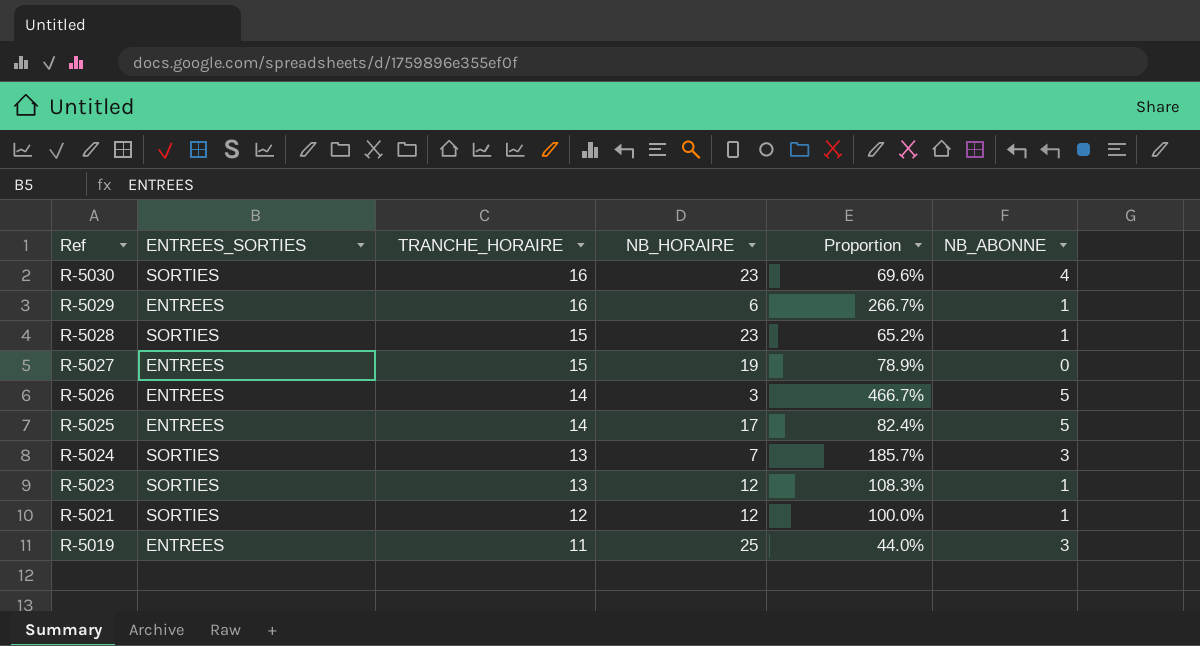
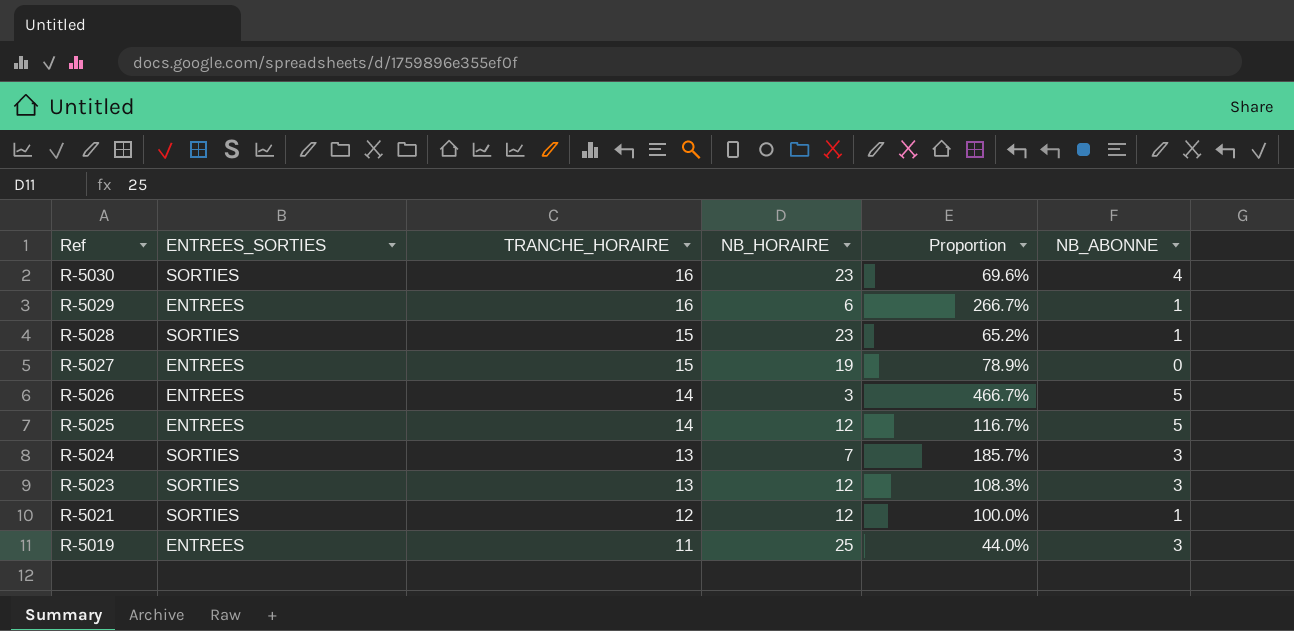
R-5025 | NB_HORAIRE: 17 -> 12
R-5025 | Proportion: 82.4% -> 116.7%
R-5023 | NB_ABONNE: 1 -> 3

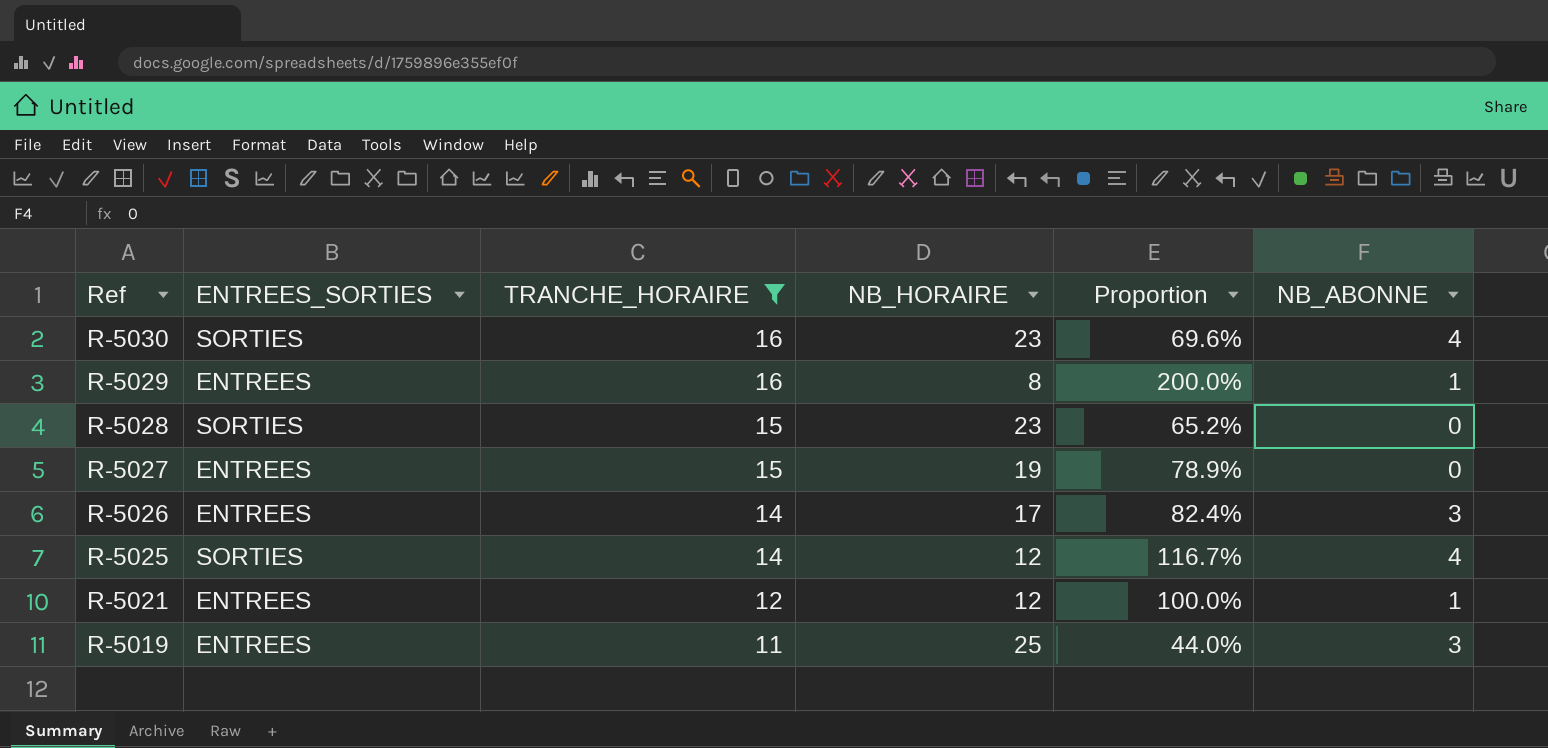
filter: none -> TRANCHE_HORAIRE != 13
R-5029 | NB_HORAIRE: 6 -> 8
R-5029 | Proportion: 266.7% -> 200.0%
R-5028 | NB_ABONNE: 1 -> 0
R-5026 | NB_HORAIRE: 3 -> 17
R-5026 | Proportion: 466.7% -> 82.4%
R-5026 | NB_ABONNE: 5 -> 3
R-5025 | ENTREES_SORTIES: ENTREES -> SORTIES
R-5025 | NB_ABONNE: 5 -> 4
R-5021 | ENTREES_SORTIES: SORTIES -> ENTREES

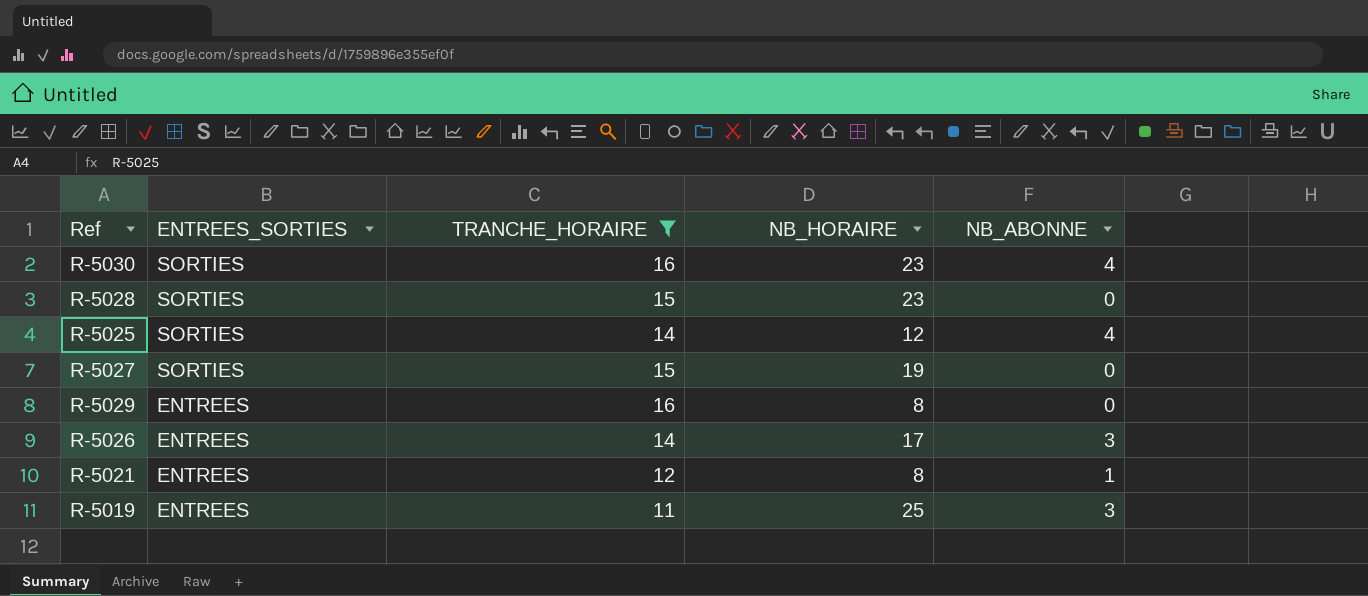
row order: Ref descending -> ENTREES_SORTIES descending
column Proportion | formula: [TRANCHE_HORAIRE] / [NB_HORAIRE] -> none
R-5027 | ENTREES_SORTIES: ENTREES -> SORTIES
R-5029 | NB_ABONNE: 1 -> 0
R-5021 | NB_HORAIRE: 12 -> 8

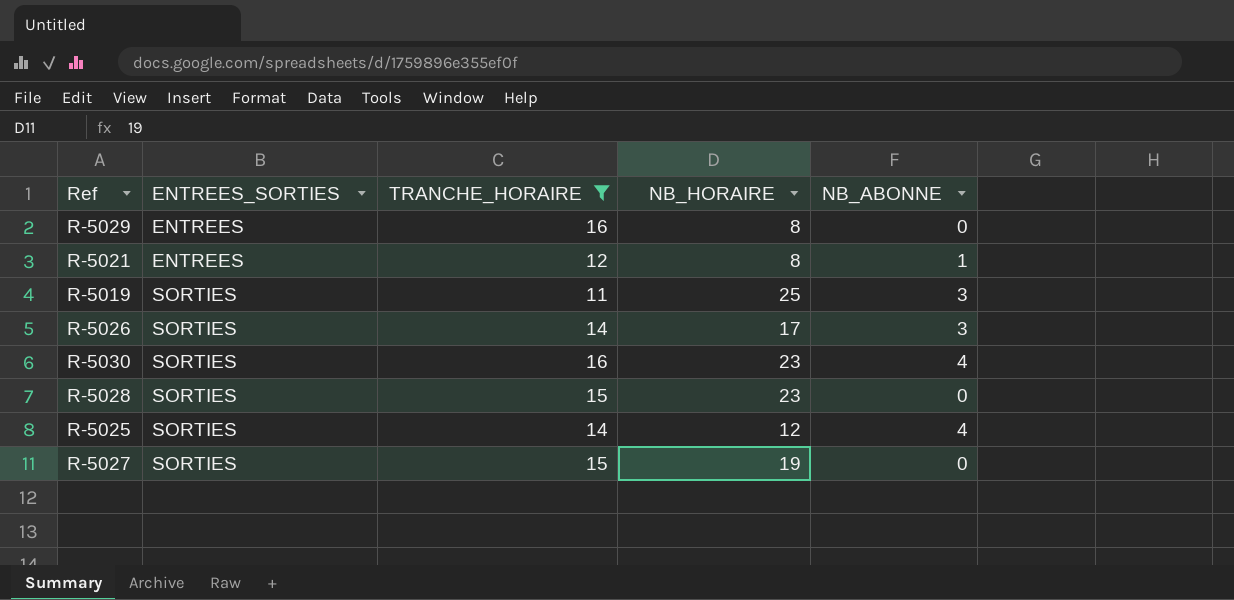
row order: ENTREES_SORTIES descending -> ENTREES_SORTIES ascending
R-5019 | ENTREES_SORTIES: ENTREES -> SORTIES
R-5026 | ENTREES_SORTIES: ENTREES -> SORTIES

